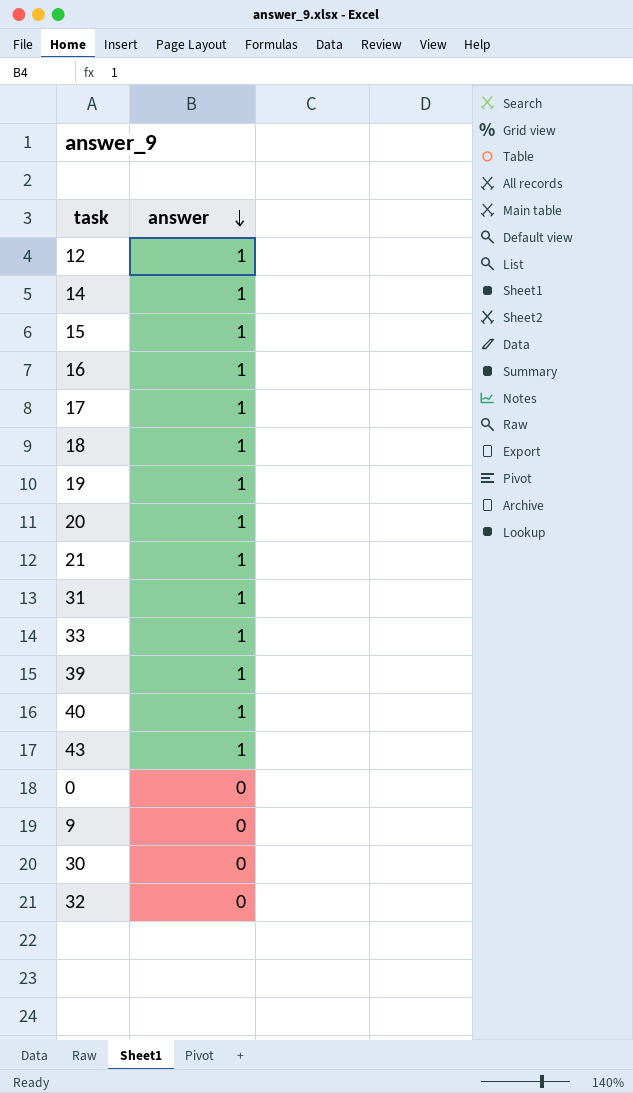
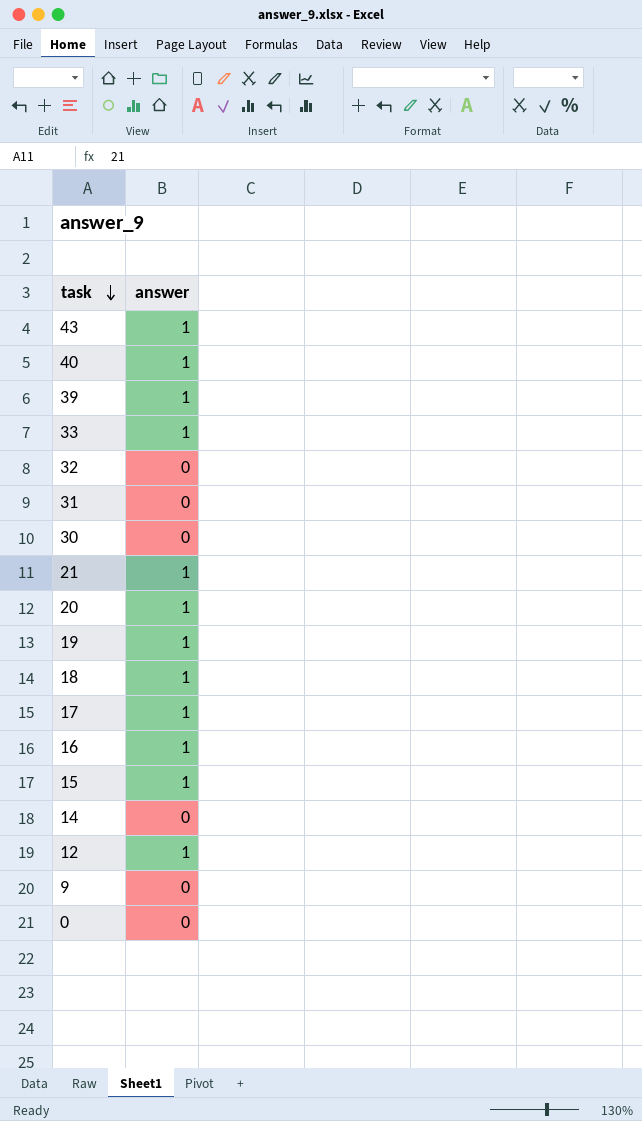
row order: answer descending -> task descending
31 | answer: 1 -> 0
14 | answer: 1 -> 0

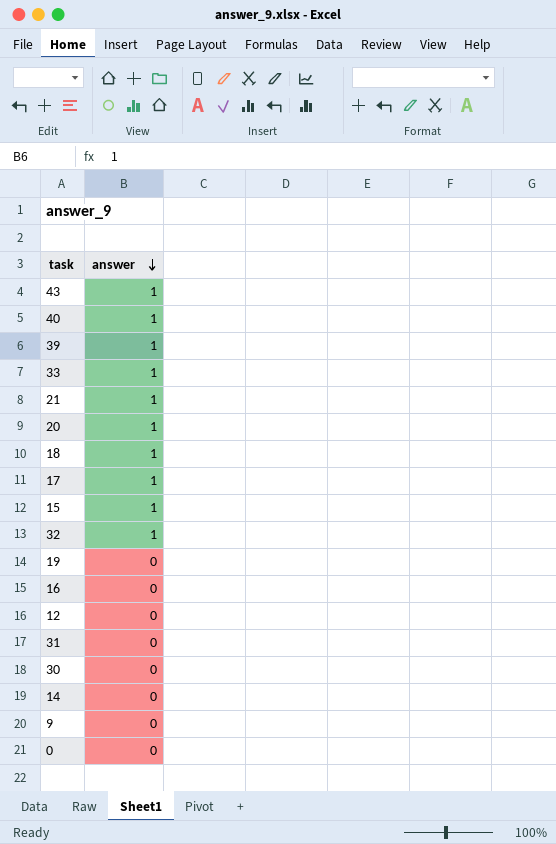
row order: task descending -> answer descending
32 | answer: 0 -> 1
19 | answer: 1 -> 0
16 | answer: 1 -> 0
12 | answer: 1 -> 0

